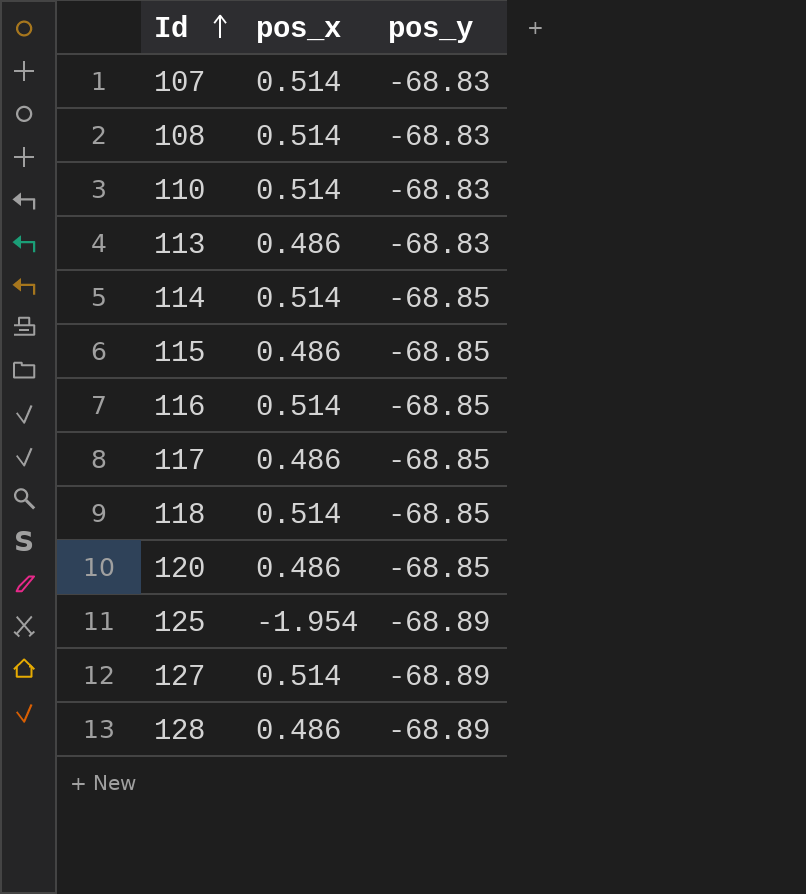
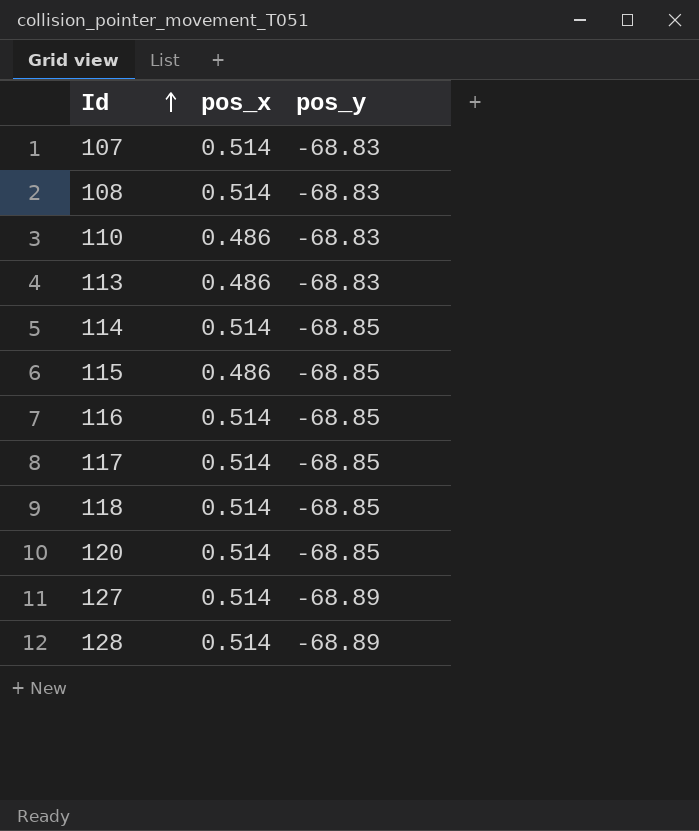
row 125: -1.954 | -68.89 -> none
110 | pos_x: 0.514 -> 0.486
117 | pos_x: 0.486 -> 0.514
120 | pos_x: 0.486 -> 0.514
128 | pos_x: 0.486 -> 0.514

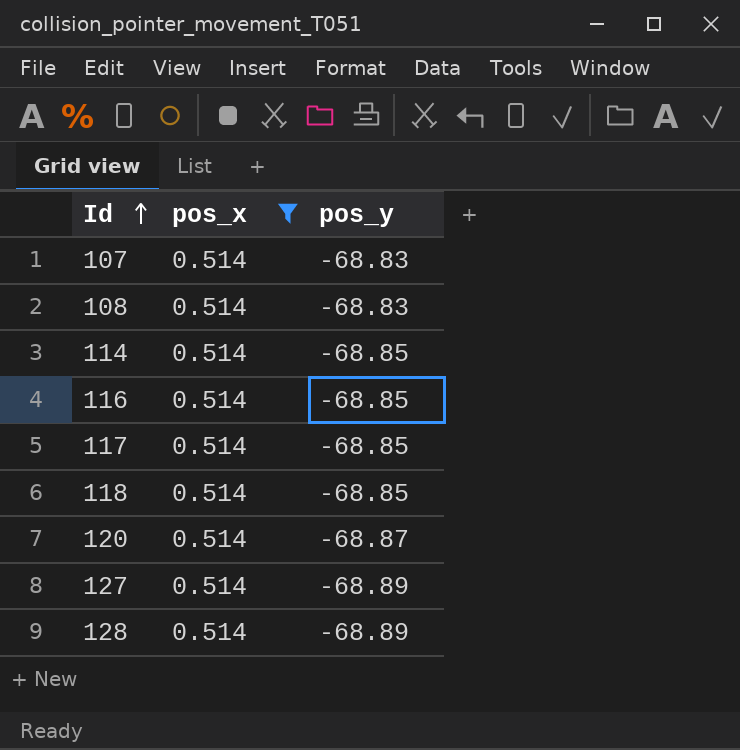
filter: none -> pos_x = 0.514
120 | pos_y: -68.85 -> -68.87

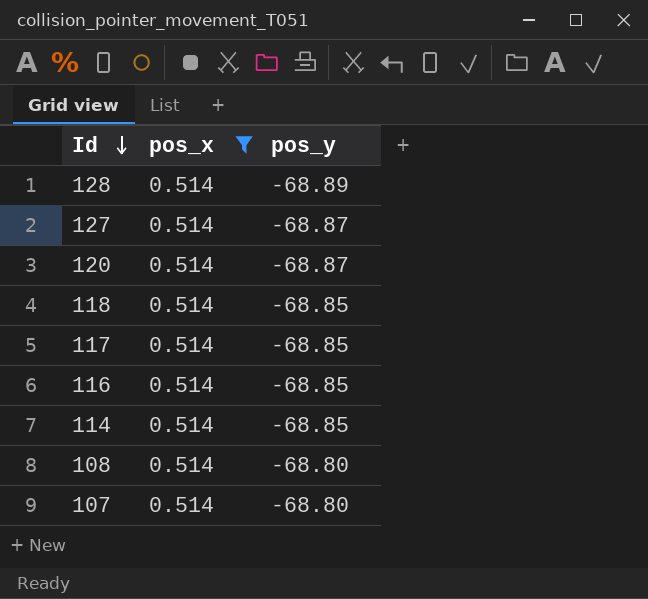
row order: Id ascending -> Id descending
127 | pos_y: -68.89 -> -68.87
108 | pos_y: -68.83 -> -68.80
107 | pos_y: -68.83 -> -68.80

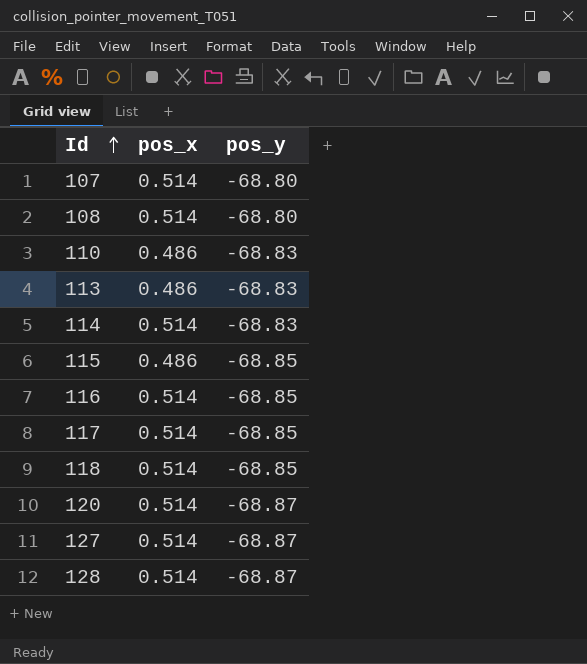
filter: pos_x = 0.514 -> none
row order: Id descending -> Id ascending
114 | pos_y: -68.85 -> -68.83
128 | pos_y: -68.89 -> -68.87

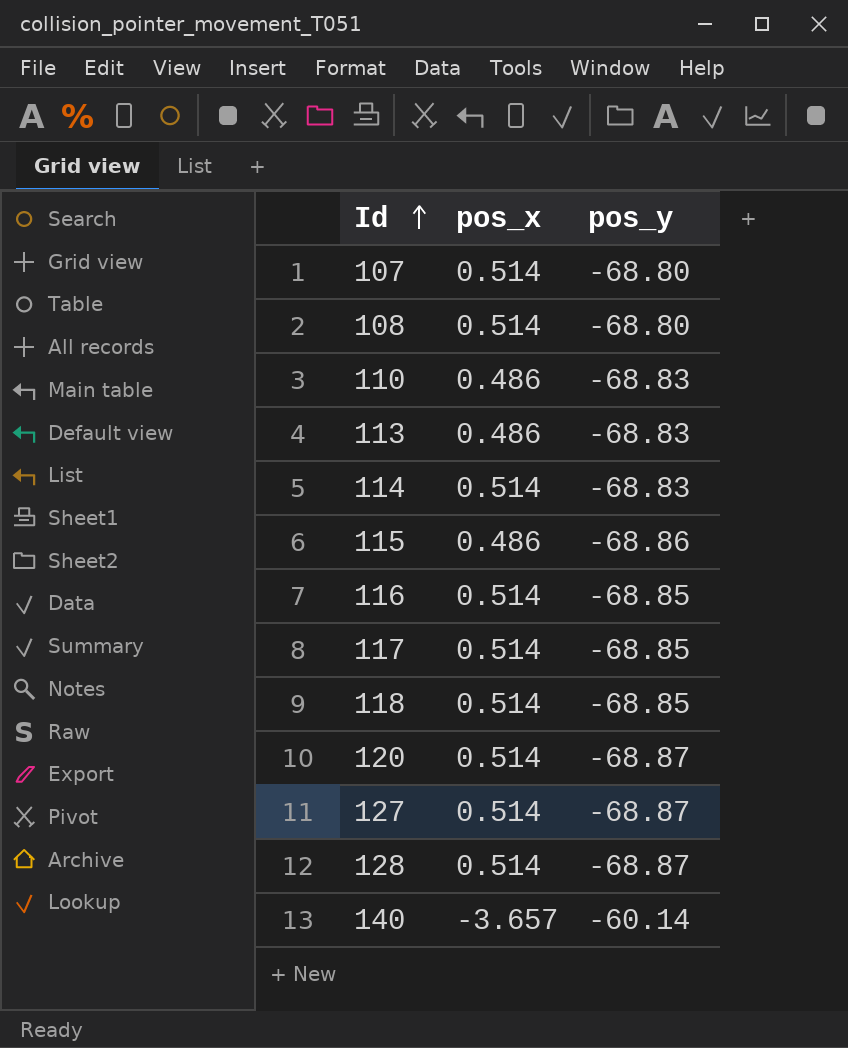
115 | pos_y: -68.85 -> -68.86
row 140: none -> -3.657 | -60.14

